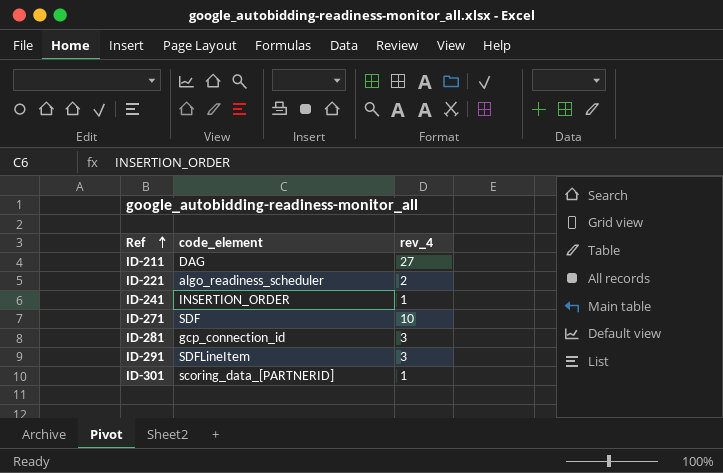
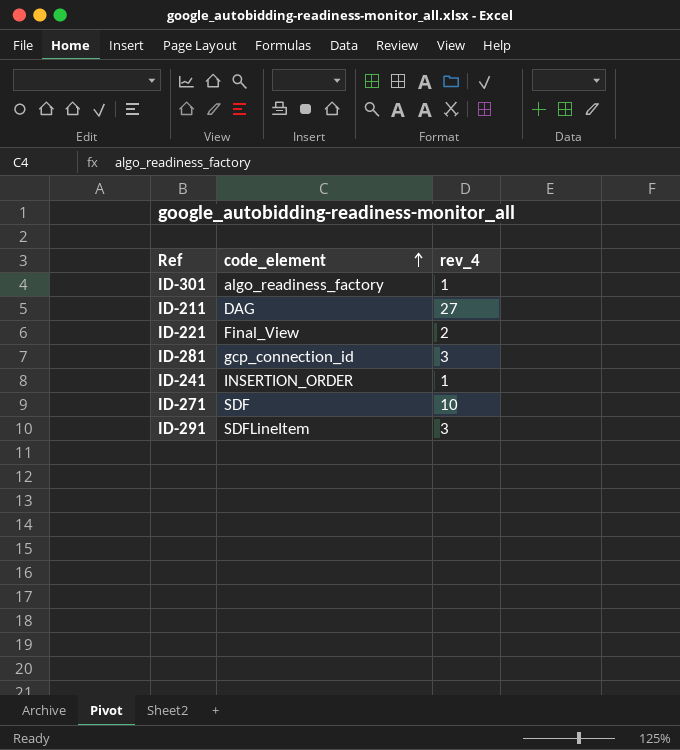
row order: Ref ascending -> code_element ascending
ID-301 | code_element: scoring_data_[PARTNERID] -> algo_readiness_factory
ID-221 | code_element: algo_readiness_scheduler -> Final_View

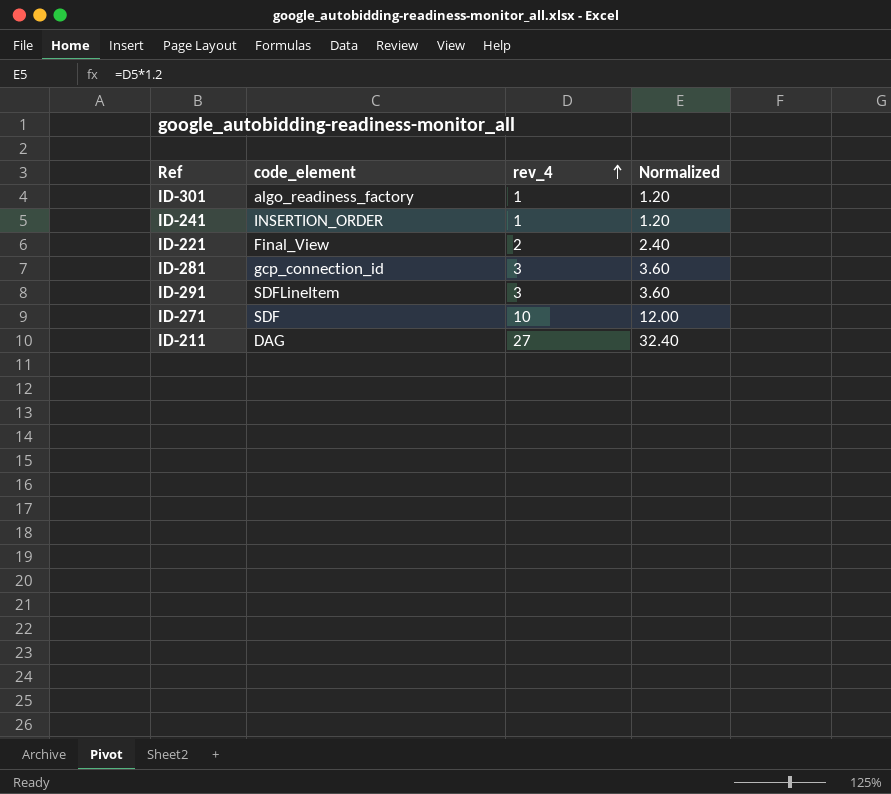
row order: code_element ascending -> rev_4 ascending
column Normalized | formula: none -> [rev_4] * 1.2

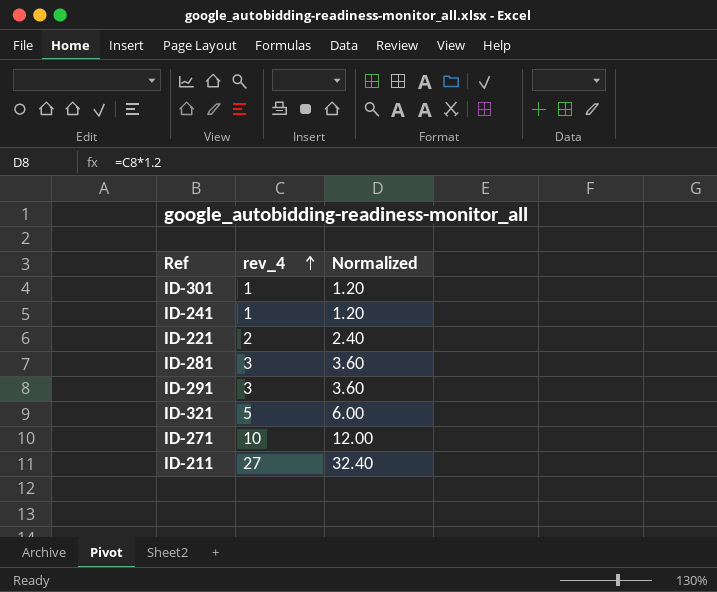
column code_element | position: 2 -> none
row ID-321: none -> 5 | 6.00

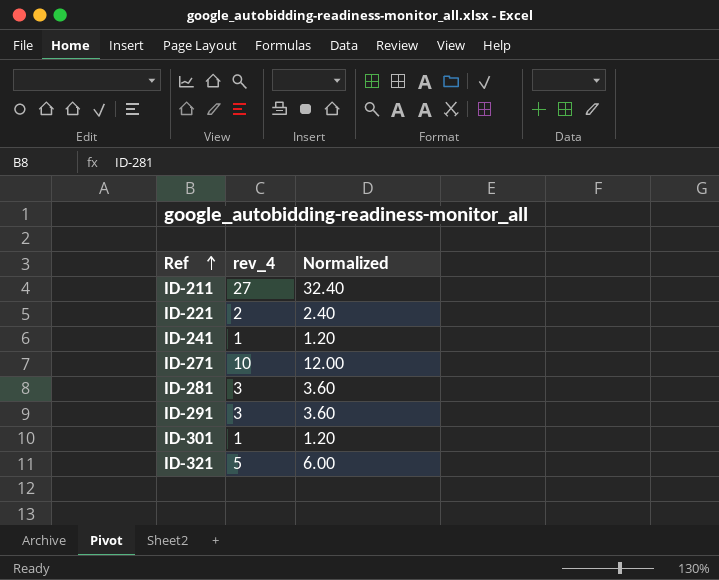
row order: rev_4 ascending -> Ref ascending

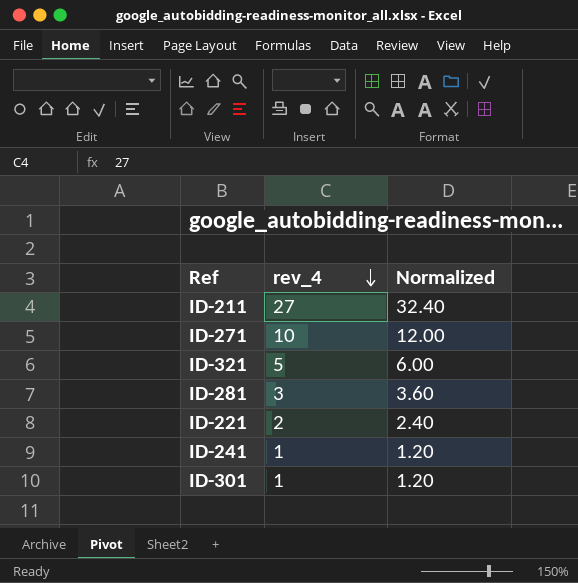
row order: Ref ascending -> rev_4 descending
row ID-291: 3 | 3.60 -> none

